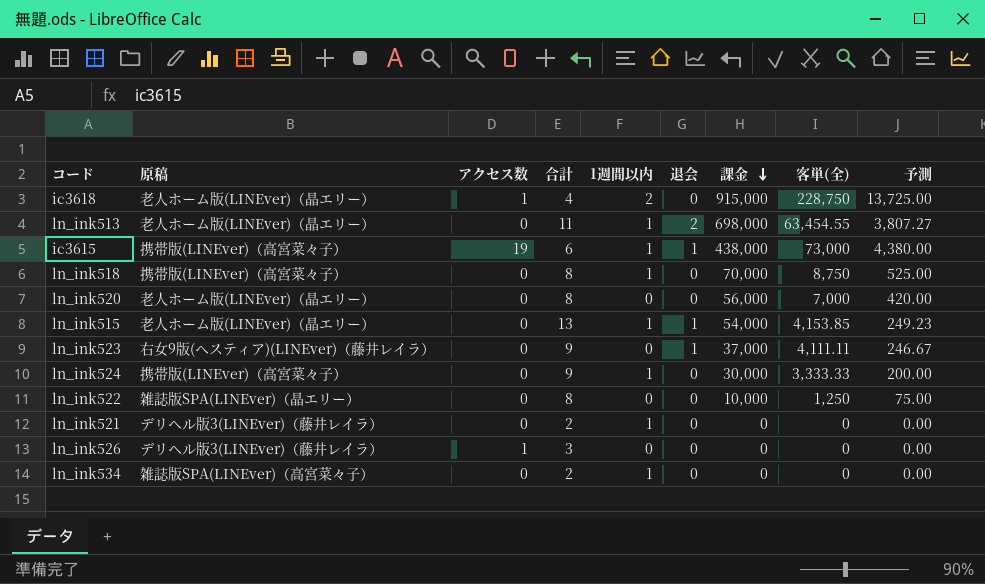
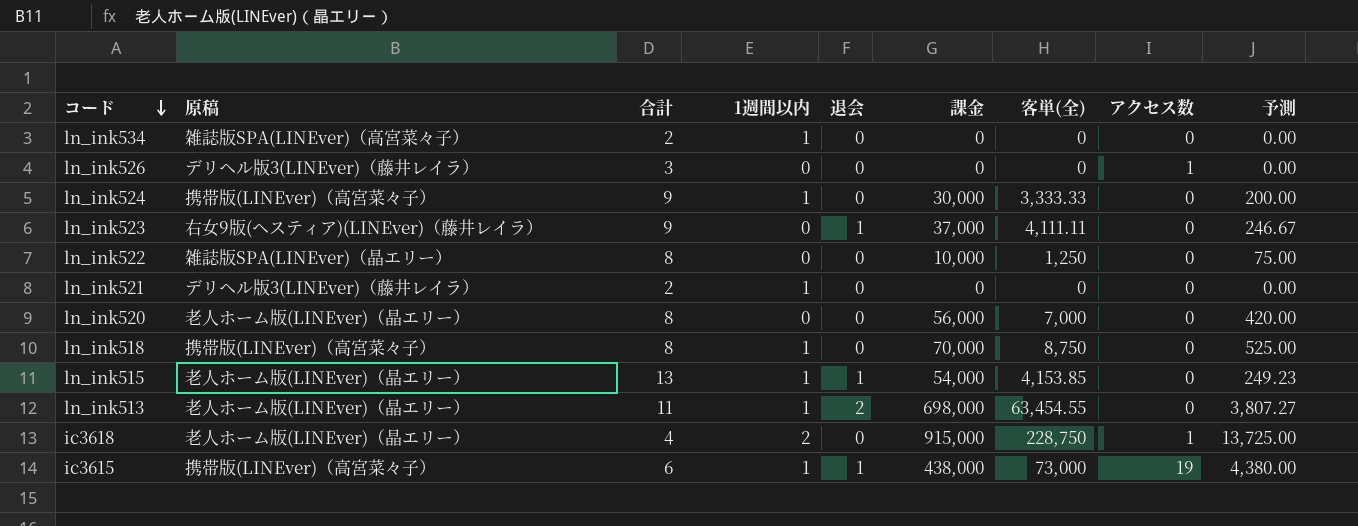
row order: 課金 descending -> コード descending
column アクセス数 | position: 3 -> 8

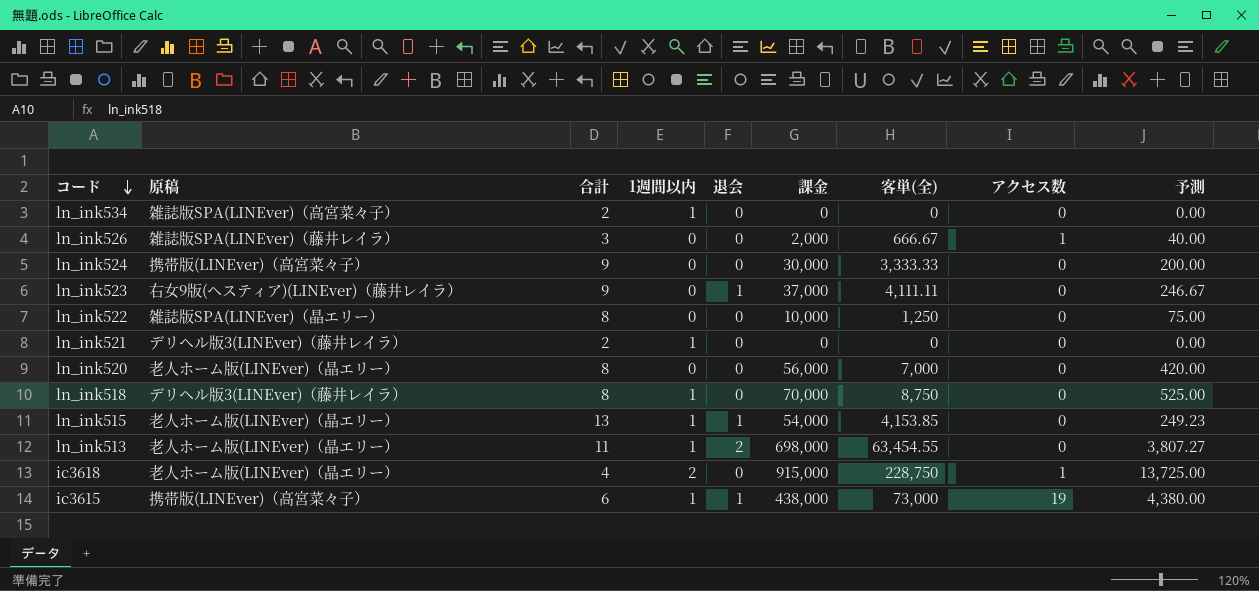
ln_ink526 | 原稿: デリヘル版3(LINEver)（藤井レイラ） -> 雑誌版SPA(LINEver)（藤井レイラ）
ln_ink526 | 課金: 0 -> 2,000
ln_ink526 | 客単(全): 0 -> 666.67
ln_ink526 | 予測: 0.00 -> 40.00
ln_ink524 | 1週間以内: 1 -> 0
ln_ink518 | 原稿: 携帯版(LINEver)（高宮菜々子） -> デリヘル版3(LINEver)（藤井レイラ）

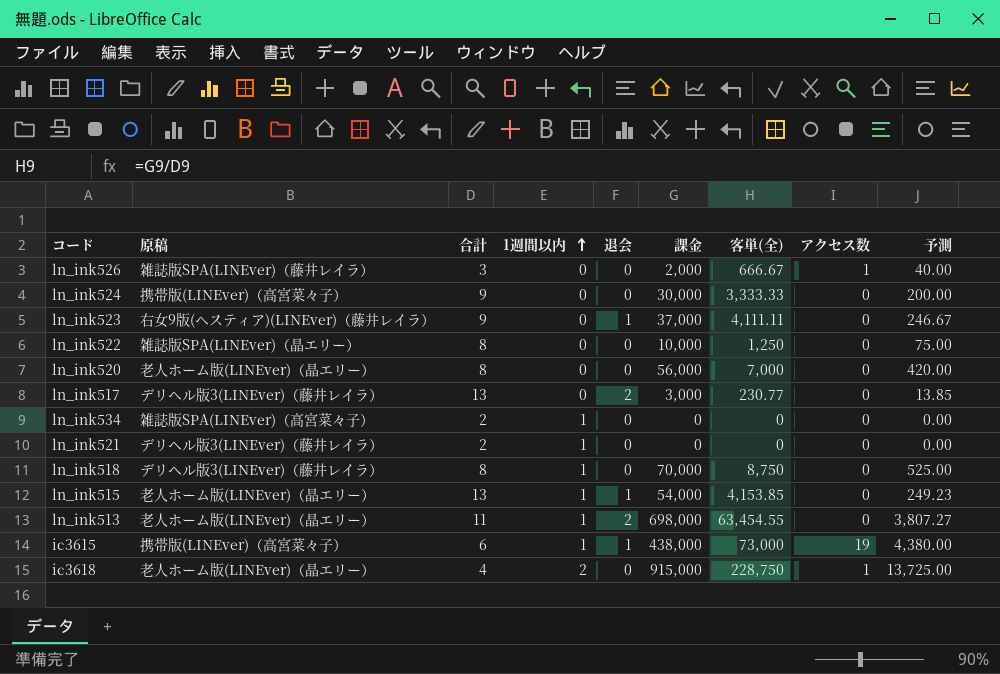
row order: コード descending -> 1週間以内 ascending
row ln_ink517: none -> デリヘル版3(LINEver)（藤井レイラ） | 13 | 0 | 2 | 3,000 | 230.77 | 0 | 13.85

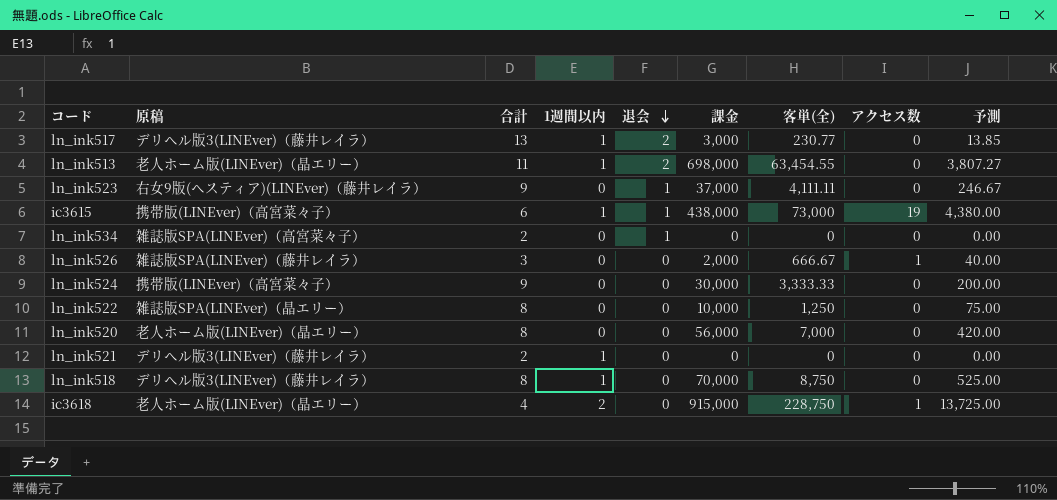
row order: 1週間以内 ascending -> 退会 descending
row ln_ink515: 老人ホーム版(LINEver)（晶エリー） | 13 | 1 | 1 | 54,000 | 4,153.85 | 0 | 249.23 -> none
ln_ink517 | 1週間以内: 0 -> 1
ln_ink534 | 1週間以内: 1 -> 0
ln_ink534 | 退会: 0 -> 1

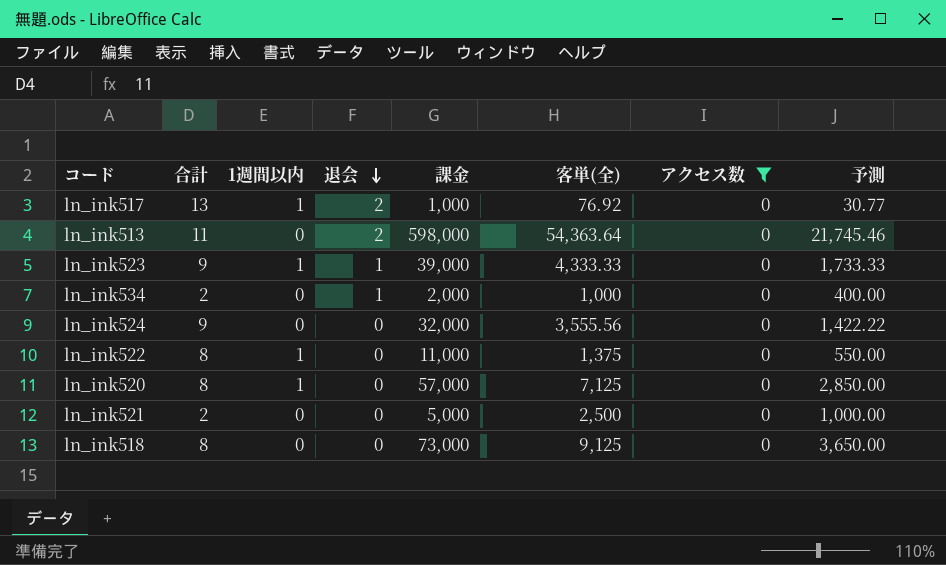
filter: none -> アクセス数 = 0
column 原稿 | position: 2 -> none
column 予測 | formula: [客単(全)] * 0.06 -> [客単(全)] * 0.4
ln_ink517 | 課金: 3,000 -> 1,000
ln_ink517 | 客単(全): 230.77 -> 76.92
ln_ink513 | 1週間以内: 1 -> 0
ln_ink513 | 課金: 698,000 -> 598,000
ln_ink513 | 客単(全): 63,454.55 -> 54,363.64
ln_ink523 | 1週間以内: 0 -> 1
ln_ink523 | 課金: 37,000 -> 39,000
ln_ink523 | 客単(全): 4,111.11 -> 4,333.33
ln_ink534 | 課金: 0 -> 2,000
ln_ink534 | 客単(全): 0 -> 1,000
ln_ink524 | 課金: 30,000 -> 32,000
ln_ink524 | 客単(全): 3,333.33 -> 3,555.56
ln_ink522 | 1週間以内: 0 -> 1
ln_ink522 | 課金: 10,000 -> 11,000
ln_ink522 | 客単(全): 1,250 -> 1,375
ln_ink520 | 1週間以内: 0 -> 1
ln_ink520 | 課金: 56,000 -> 57,000
ln_ink520 | 客単(全): 7,000 -> 7,125
ln_ink521 | 1週間以内: 1 -> 0
ln_ink521 | 課金: 0 -> 5,000
ln_ink521 | 客単(全): 0 -> 2,500
ln_ink518 | 1週間以内: 1 -> 0
ln_ink518 | 課金: 70,000 -> 73,000
ln_ink518 | 客単(全): 8,750 -> 9,125

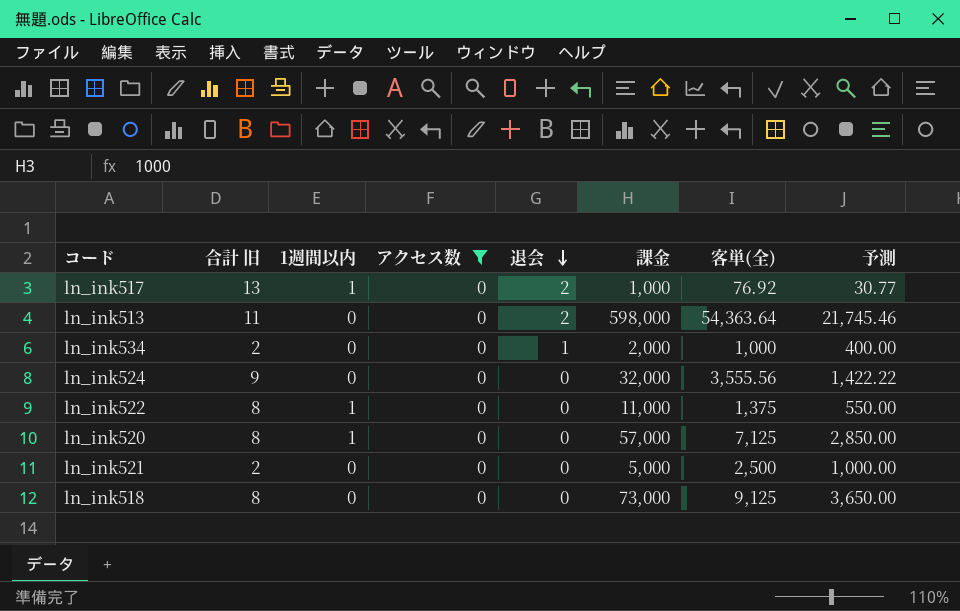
column name: 合計 -> 合計 旧
column アクセス数 | position: 7 -> 4
row ln_ink523: 9 | 1 | 1 | 39,000 | 4,333.33 | 0 | 1,733.33 -> none

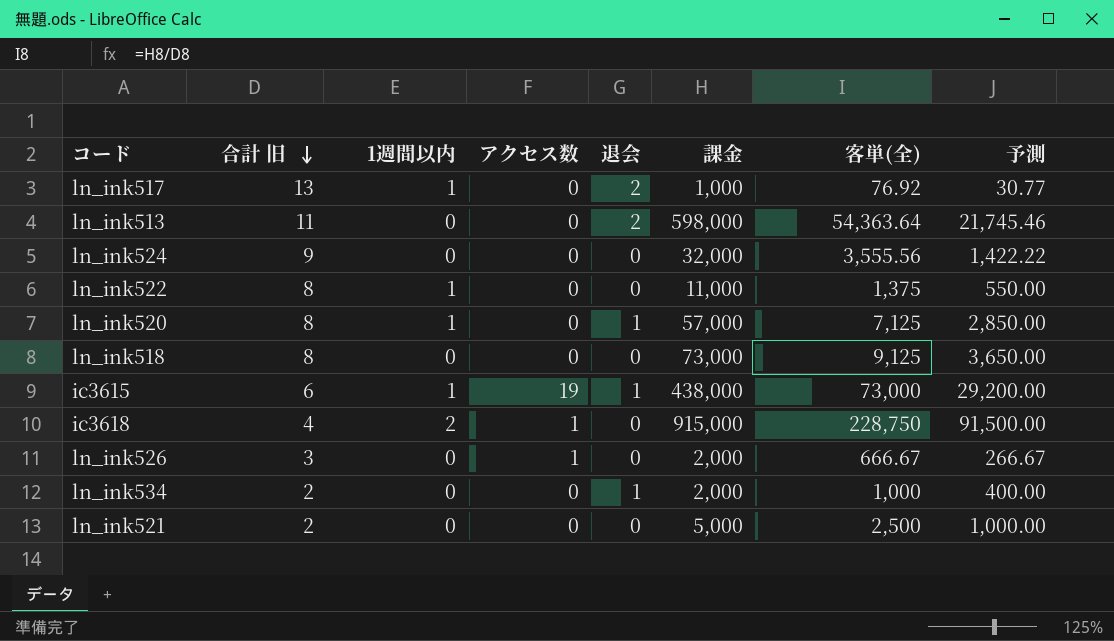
filter: アクセス数 = 0 -> none
row order: 退会 descending -> 合計 旧 descending
ln_ink520 | 退会: 0 -> 1

